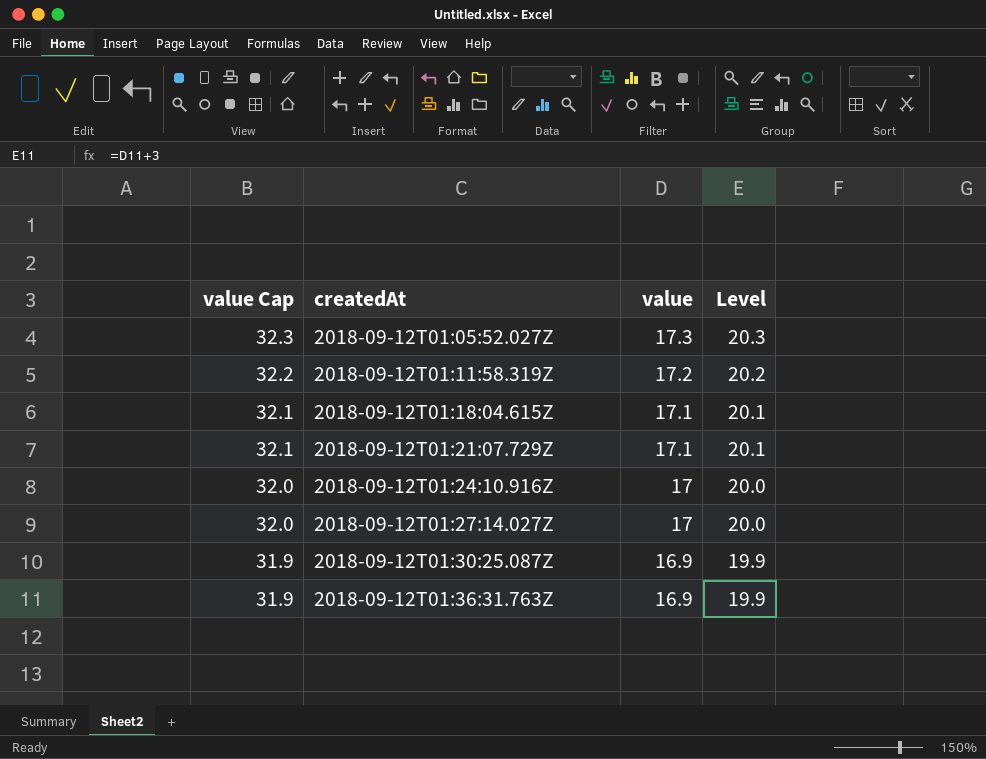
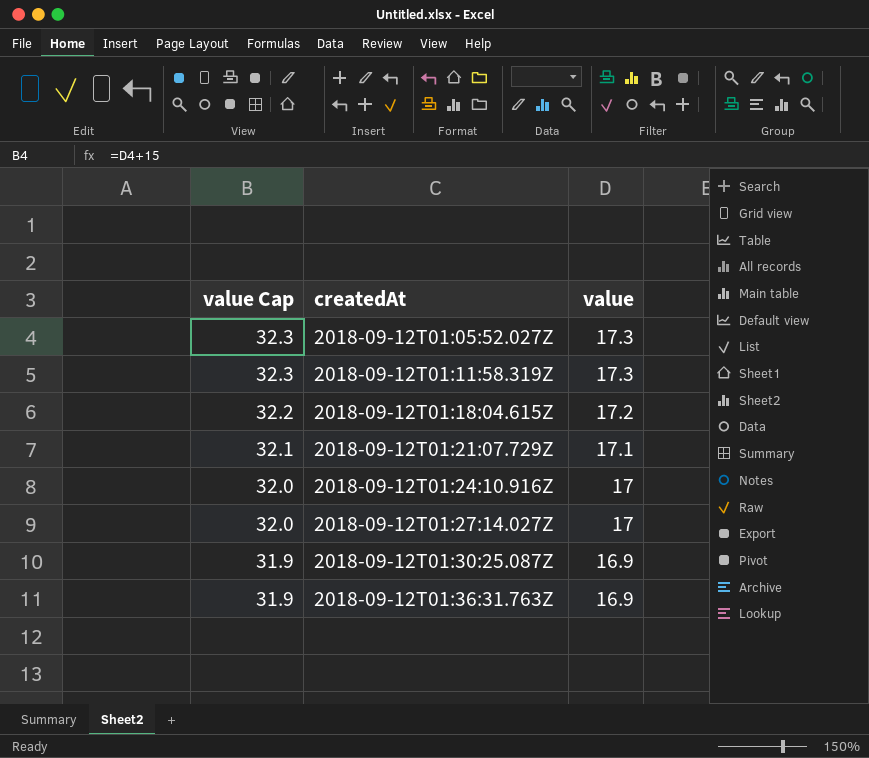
column Level | formula: [value] + 3 -> none
2018-09-12T01:11:58.319Z | value Cap: 32.2 -> 32.3
2018-09-12T01:11:58.319Z | value: 17.2 -> 17.3
2018-09-12T01:18:04.615Z | value Cap: 32.1 -> 32.2
2018-09-12T01:18:04.615Z | value: 17.1 -> 17.2

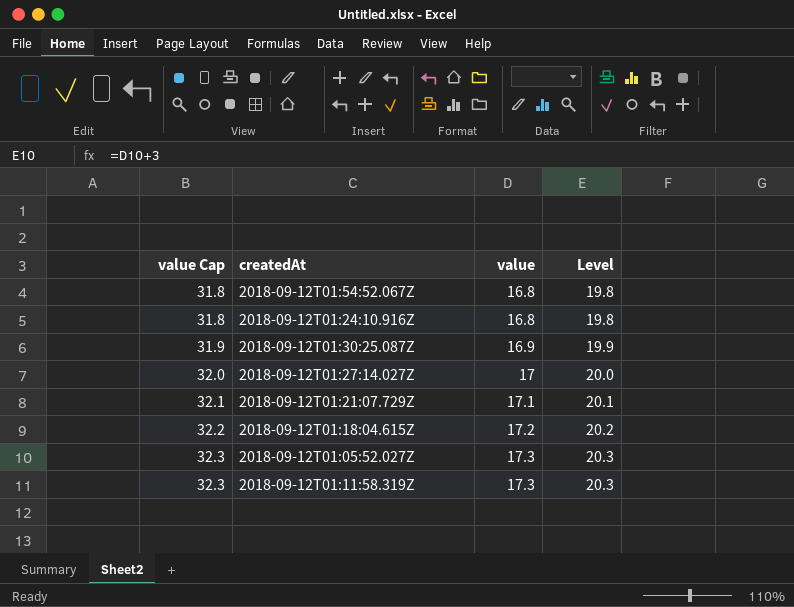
row order: value Cap descending -> value Cap ascending
column Level | formula: none -> [value] + 3
row 2018-09-12T01:36:31.763Z: 31.9 | 16.9 -> none
row 2018-09-12T01:54:52.067Z: none -> 31.8 | 16.8 | 19.8
2018-09-12T01:24:10.916Z | value Cap: 32.0 -> 31.8
2018-09-12T01:24:10.916Z | value: 17 -> 16.8

